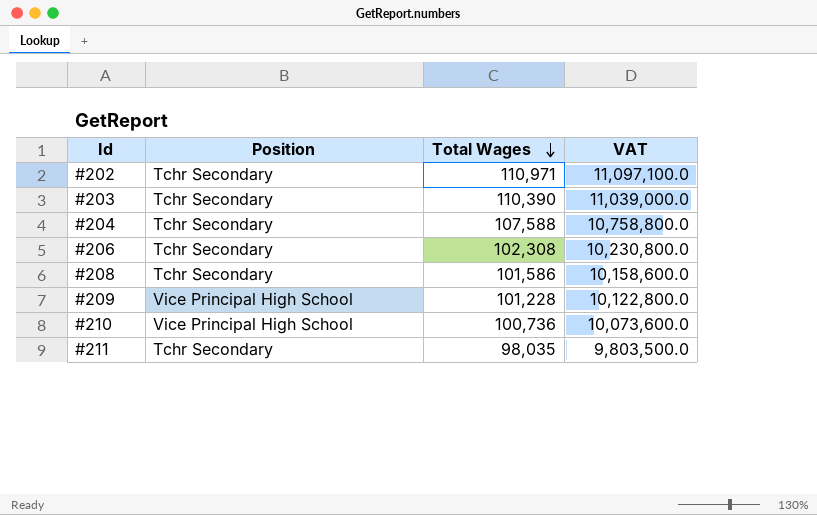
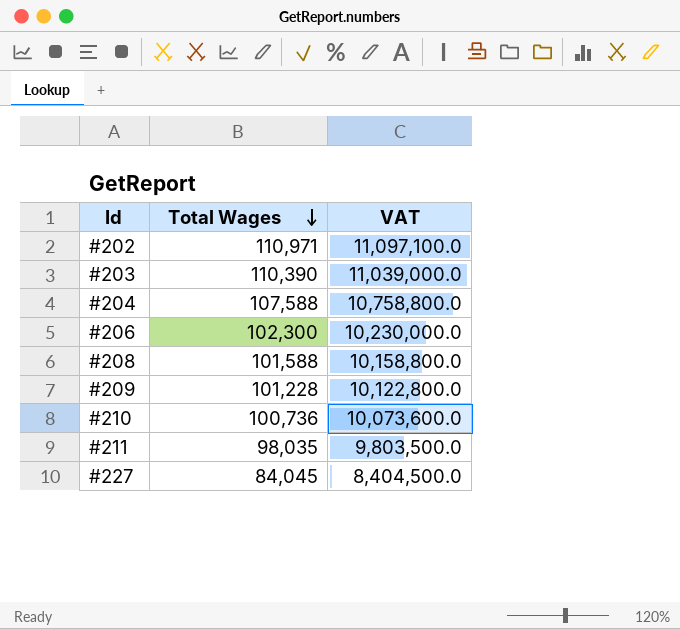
column Position | position: 2 -> none
#206 | Total Wages: 102,308 -> 102,300
#206 | VAT: 10,230,800.0 -> 10,230,000.0
#208 | Total Wages: 101,586 -> 101,588
#208 | VAT: 10,158,600.0 -> 10,158,800.0
row #227: none -> 84,045 | 8,404,500.0

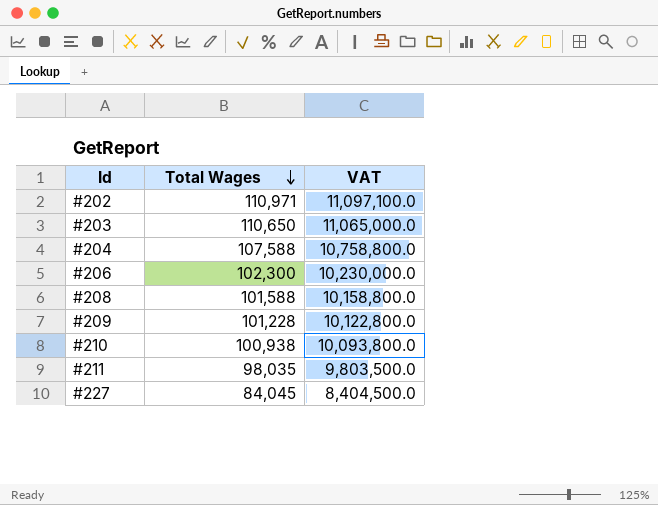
#203 | Total Wages: 110,390 -> 110,650
#203 | VAT: 11,039,000.0 -> 11,065,000.0
#210 | Total Wages: 100,736 -> 100,938
#210 | VAT: 10,073,600.0 -> 10,093,800.0

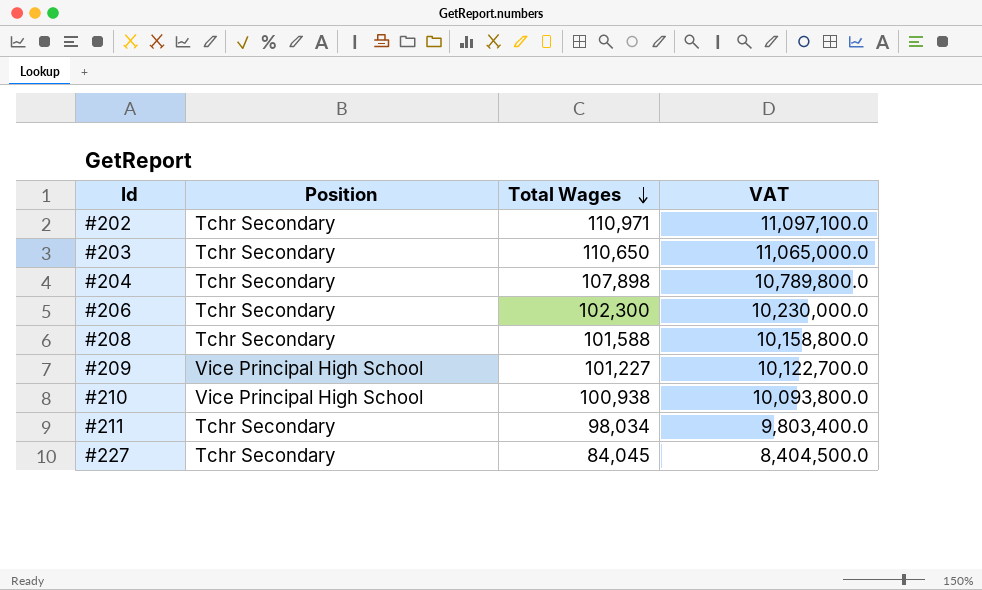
column Position | position: none -> 2
#204 | Total Wages: 107,588 -> 107,898
#204 | VAT: 10,758,800.0 -> 10,789,800.0
#209 | Total Wages: 101,228 -> 101,227
#209 | VAT: 10,122,800.0 -> 10,122,700.0
#211 | Total Wages: 98,035 -> 98,034
#211 | VAT: 9,803,500.0 -> 9,803,400.0

